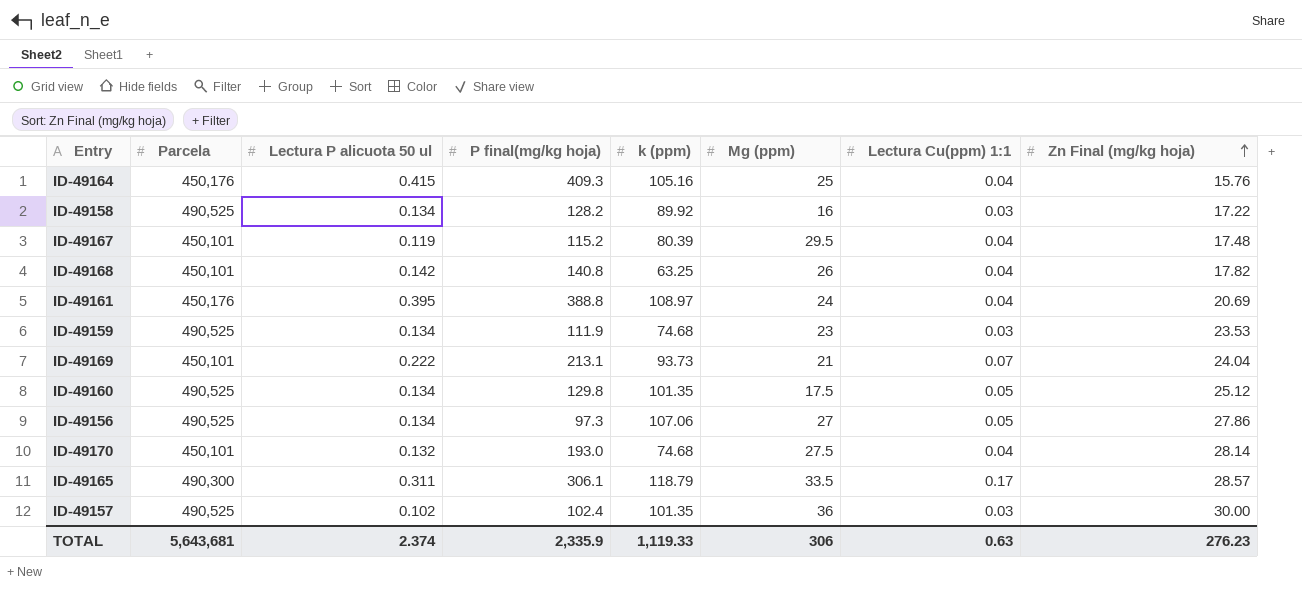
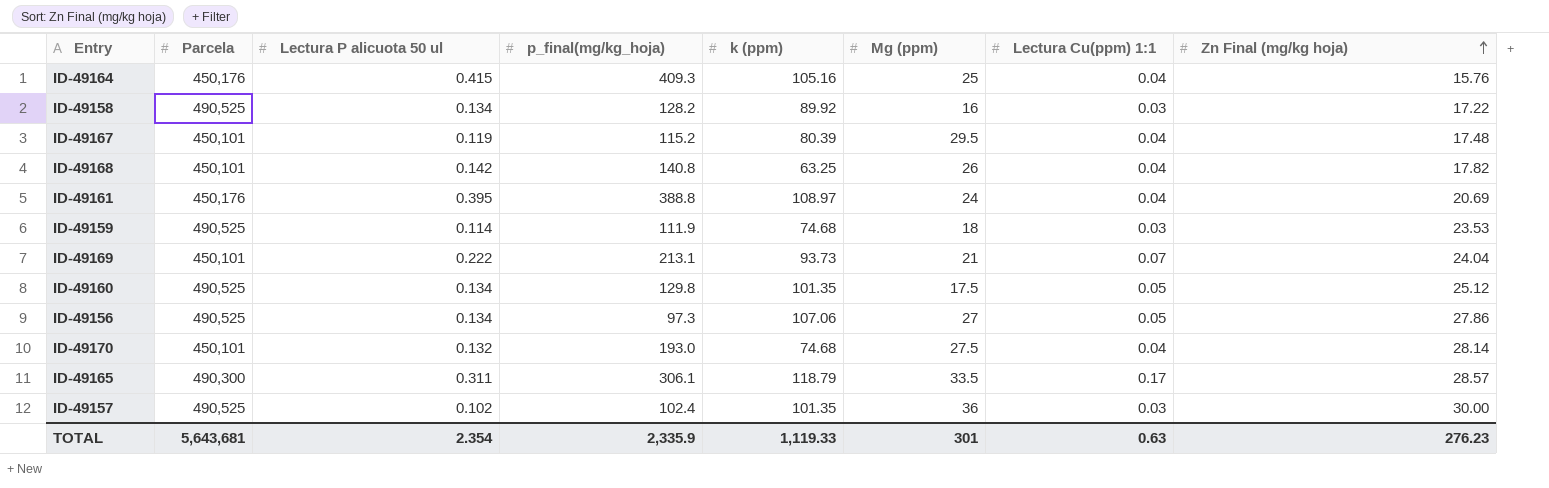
column name: P final(mg/kg hoja) -> p_final(mg/kg_hoja)
ID-49159 | Lectura P alicuota 50 ul: 0.134 -> 0.114
ID-49159 | Mg (ppm): 23 -> 18
TOTAL | Lectura P alicuota 50 ul: 2.374 -> 2.354
TOTAL | Mg (ppm): 306 -> 301

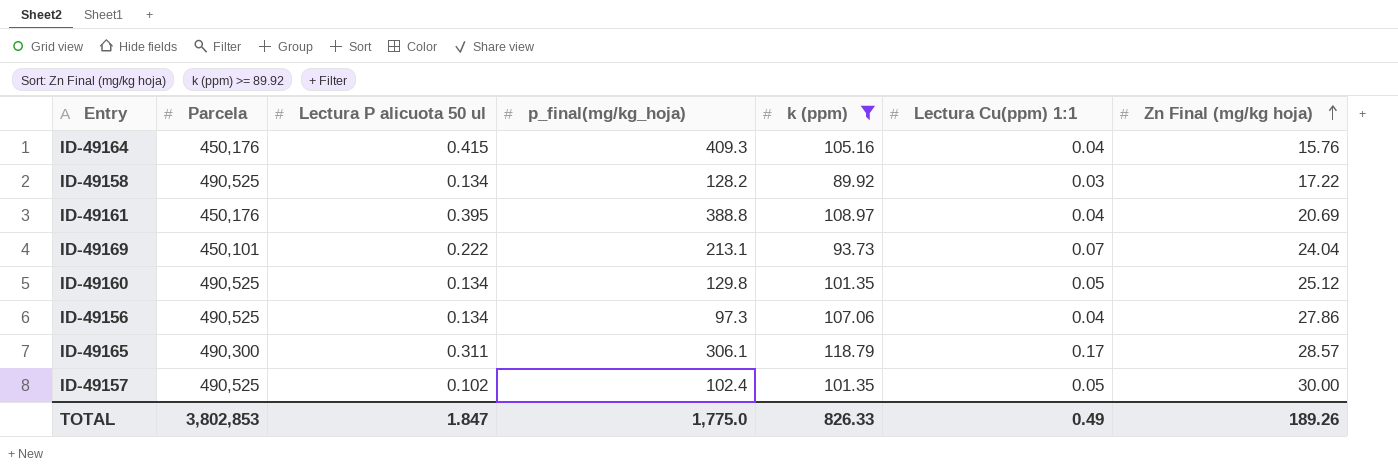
filter: none -> k (ppm) >= 89.92
column Mg (ppm) | position: 6 -> none
ID-49156 | Lectura Cu(ppm) 1:1: 0.05 -> 0.04
ID-49157 | Lectura Cu(ppm) 1:1: 0.03 -> 0.05
TOTAL | Parcela: 5,643,681 -> 3,802,853
TOTAL | Lectura P alicuota 50 ul: 2.354 -> 1.847
TOTAL | p_final(mg/kg_hoja): 2,335.9 -> 1,775.0
TOTAL | k (ppm): 1,119.33 -> 826.33
TOTAL | Lectura Cu(ppm) 1:1: 0.63 -> 0.49
TOTAL | Zn Final (mg/kg hoja): 276.23 -> 189.26

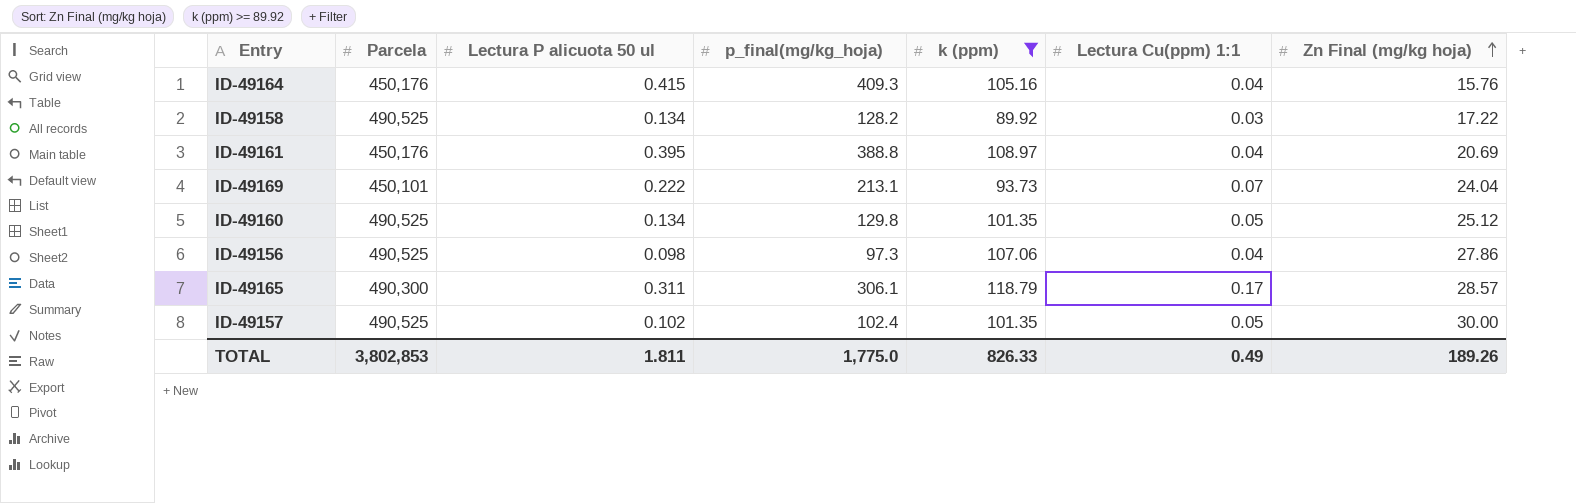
ID-49156 | Lectura P alicuota 50 ul: 0.134 -> 0.098
TOTAL | Lectura P alicuota 50 ul: 1.847 -> 1.811

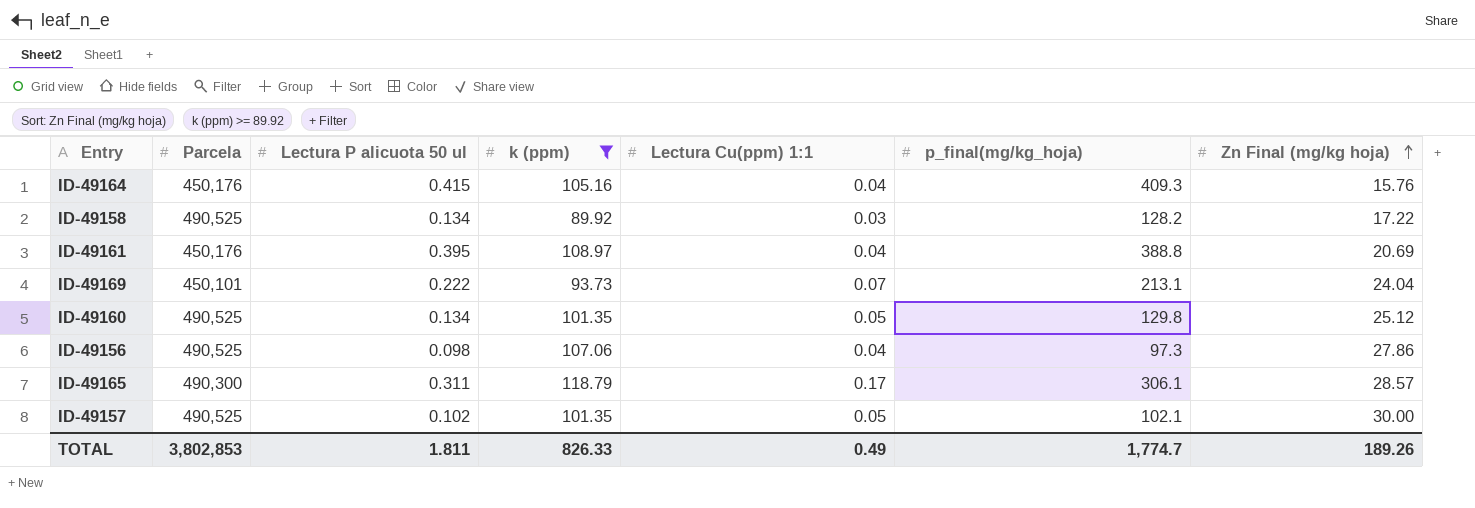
column p_final(mg/kg_hoja) | position: 4 -> 6
ID-49157 | p_final(mg/kg_hoja): 102.4 -> 102.1
TOTAL | p_final(mg/kg_hoja): 1,775.0 -> 1,774.7

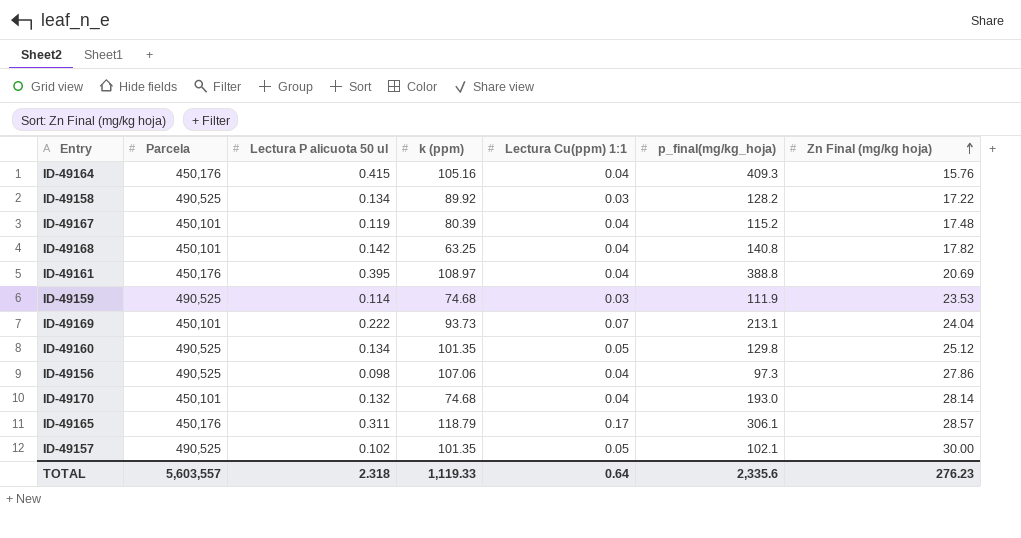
filter: k (ppm) >= 89.92 -> none
ID-49165 | Parcela: 490,300 -> 450,176
TOTAL | Parcela: 3,802,853 -> 5,603,557
TOTAL | Lectura P alicuota 50 ul: 1.811 -> 2.318
TOTAL | k (ppm): 826.33 -> 1,119.33
TOTAL | Lectura Cu(ppm) 1:1: 0.49 -> 0.64
TOTAL | p_final(mg/kg_hoja): 1,774.7 -> 2,335.6
TOTAL | Zn Final (mg/kg hoja): 189.26 -> 276.23

